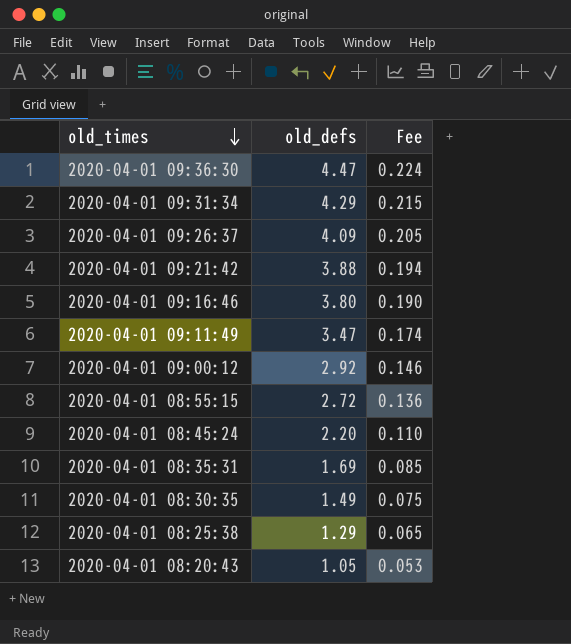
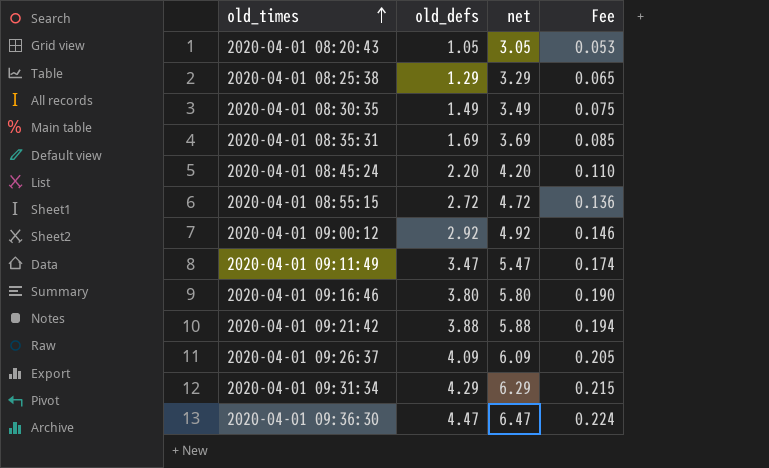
row order: old_times descending -> old_times ascending
column net | formula: none -> [old_defs] + 2

